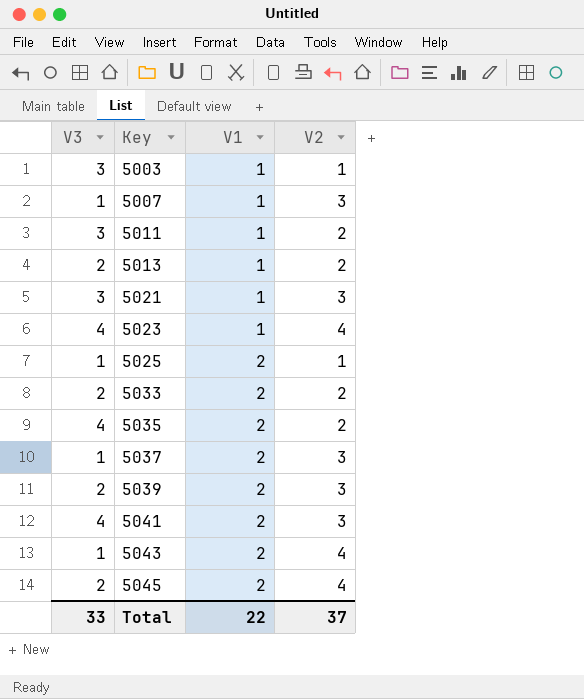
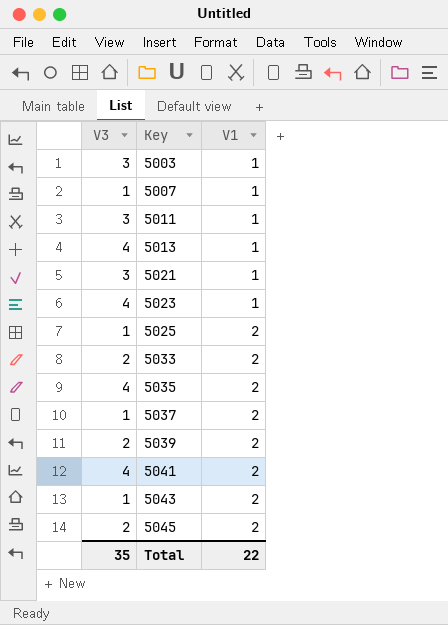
column V2 | position: 4 -> none
5013 | V3: 2 -> 4
Total | V3: 33 -> 35

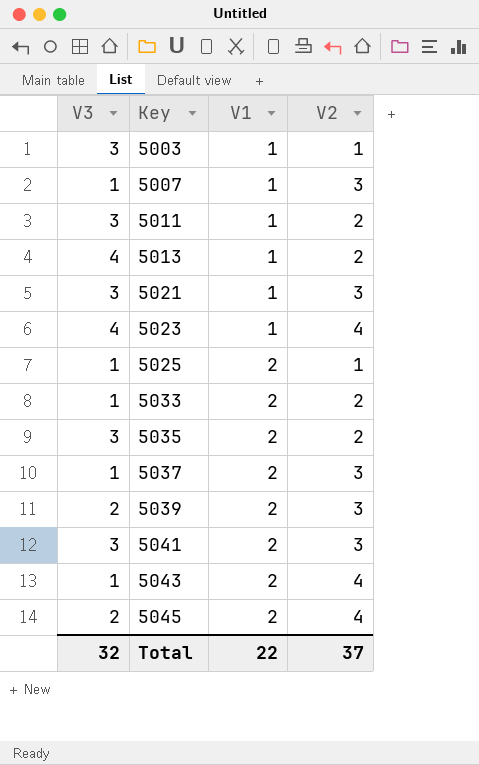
column V2 | position: none -> 4
5033 | V3: 2 -> 1
5035 | V3: 4 -> 3
5041 | V3: 4 -> 3
Total | V3: 35 -> 32

